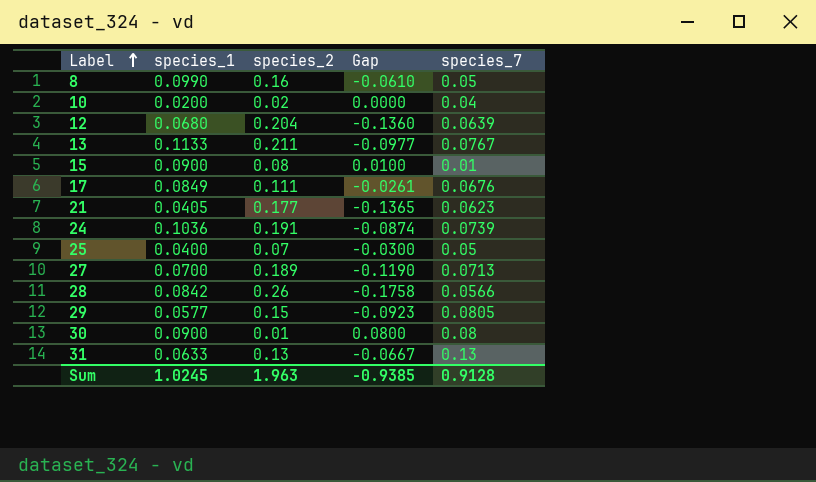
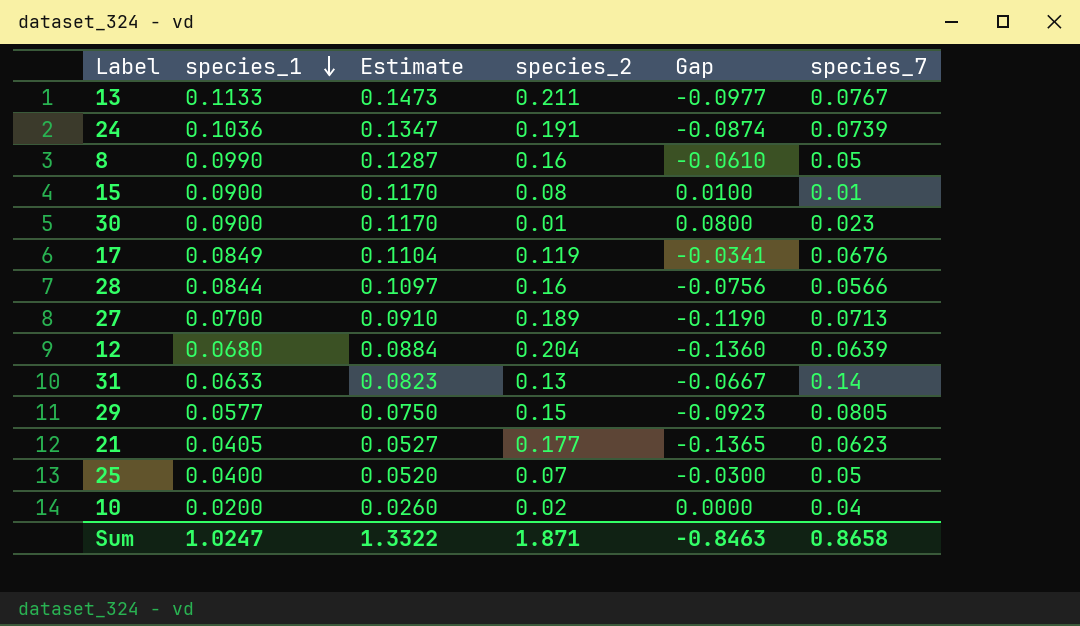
row order: Label ascending -> species_1 descending
column Estimate | formula: none -> [species_1] * 1.3
30 | species_7: 0.08 -> 0.023
17 | species_2: 0.111 -> 0.119
17 | Gap: -0.0261 -> -0.0341
28 | species_1: 0.0842 -> 0.0844
28 | species_2: 0.26 -> 0.16
28 | Gap: -0.1758 -> -0.0756
31 | species_7: 0.13 -> 0.14
Sum | species_1: 1.0245 -> 1.0247
Sum | species_2: 1.963 -> 1.871
Sum | Gap: -0.9385 -> -0.8463
Sum | species_7: 0.9128 -> 0.8658

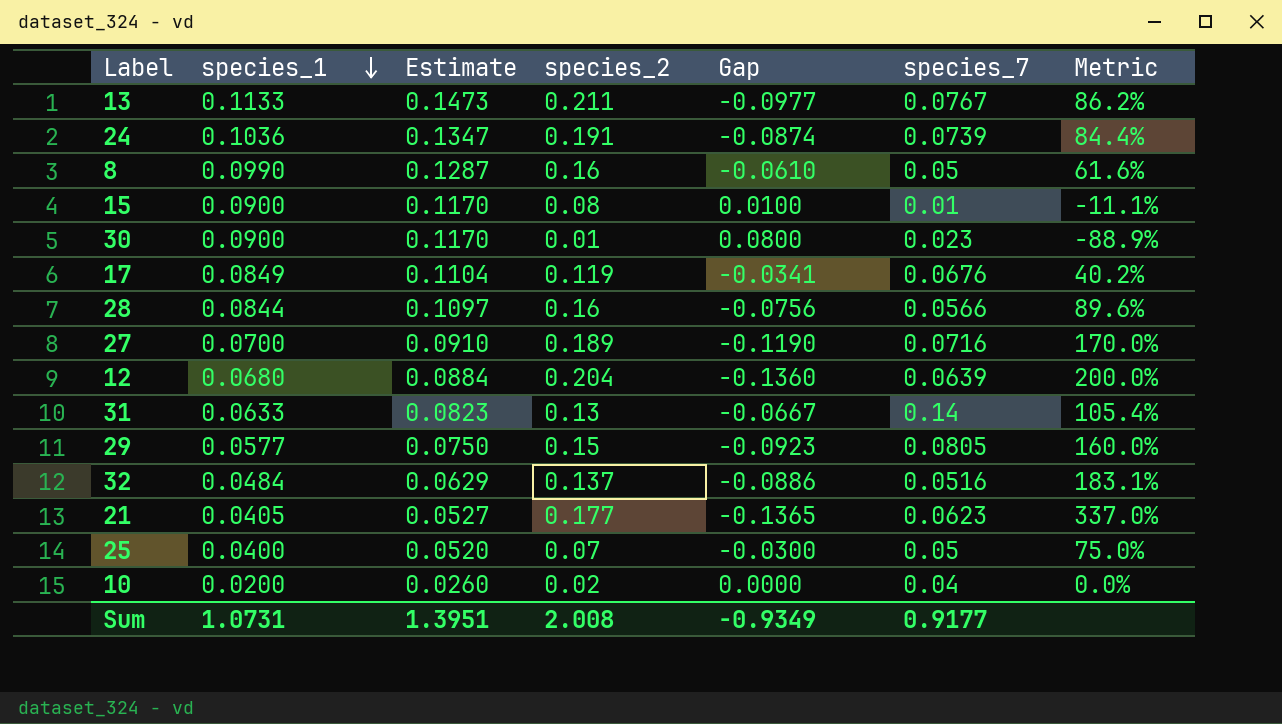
column Metric | formula: none -> ([species_2] - [species_1]) / [species_1]
27 | species_7: 0.0713 -> 0.0716
row 32: none -> 0.0484 | 0.0629 | 0.137 | -0.0886 | 0.0516 | 183.1%
Sum | species_1: 1.0247 -> 1.0731
Sum | Estimate: 1.3322 -> 1.3951
Sum | species_2: 1.871 -> 2.008
Sum | Gap: -0.8463 -> -0.9349
Sum | species_7: 0.8658 -> 0.9177

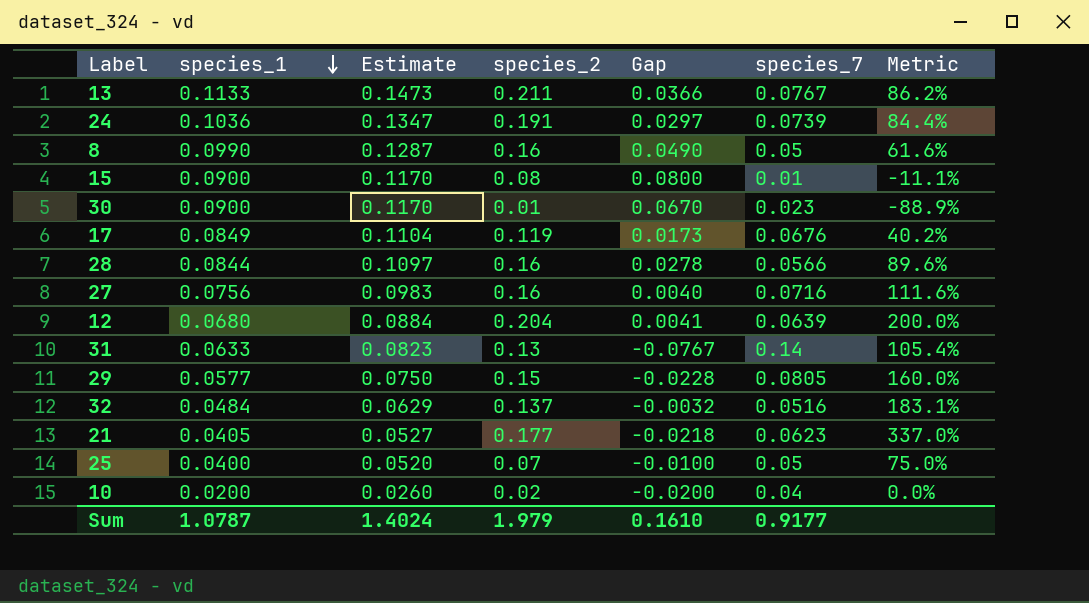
column Gap | formula: [species_1] - [species_2] -> [species_1] - [species_7]
27 | species_1: 0.0700 -> 0.0756
27 | Estimate: 0.0910 -> 0.0983
27 | species_2: 0.189 -> 0.16
27 | Metric: 170.0% -> 111.6%
Sum | species_1: 1.0731 -> 1.0787
Sum | Estimate: 1.3951 -> 1.4024
Sum | species_2: 2.008 -> 1.979
Sum | Gap: -0.9349 -> 0.1610

